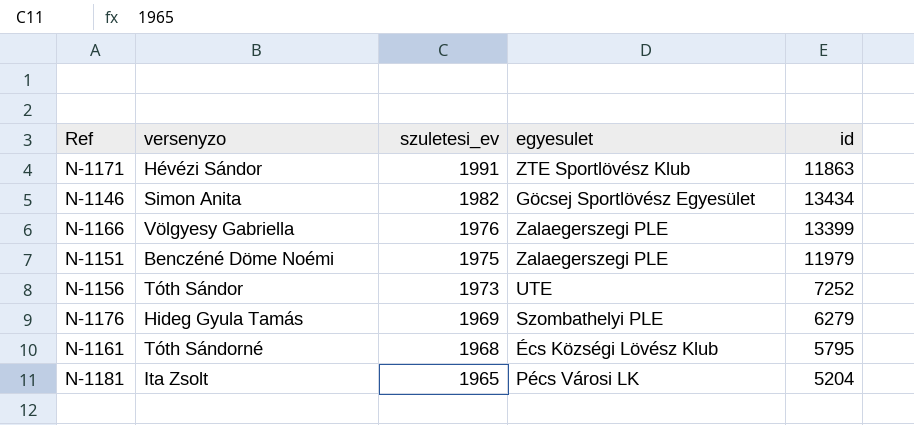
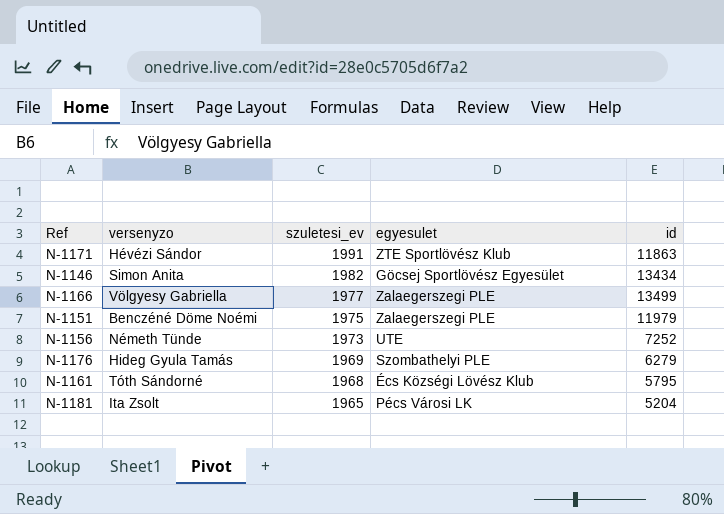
N-1166 | szuletesi_ev: 1976 -> 1977
N-1166 | id: 13399 -> 13499
N-1156 | versenyzo: Tóth Sándor -> Németh Tünde

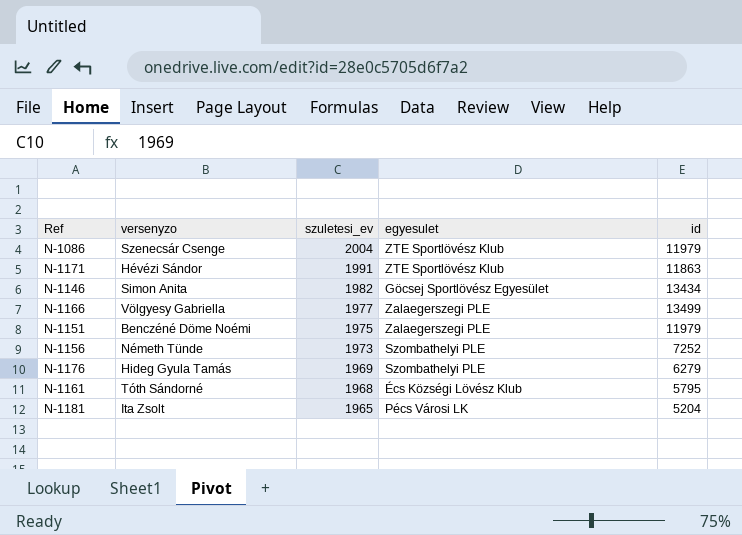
row N-1086: none -> Szenecsár Csenge | 2004 | ZTE Sportlövész Klub | 11979
N-1156 | egyesulet: UTE -> Szombathelyi PLE

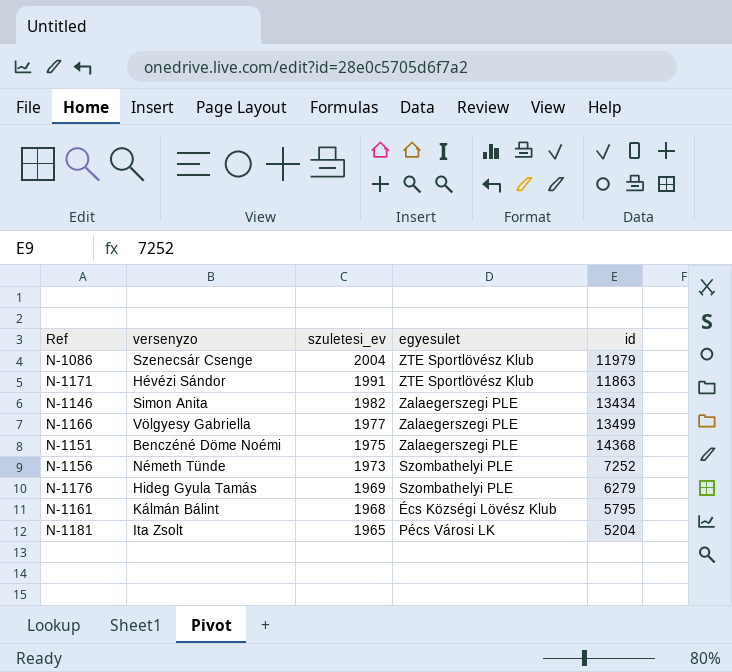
N-1146 | egyesulet: Göcsej Sportlövész Egyesület -> Zalaegerszegi PLE
N-1151 | id: 11979 -> 14368
N-1161 | versenyzo: Tóth Sándorné -> Kálmán Bálint

